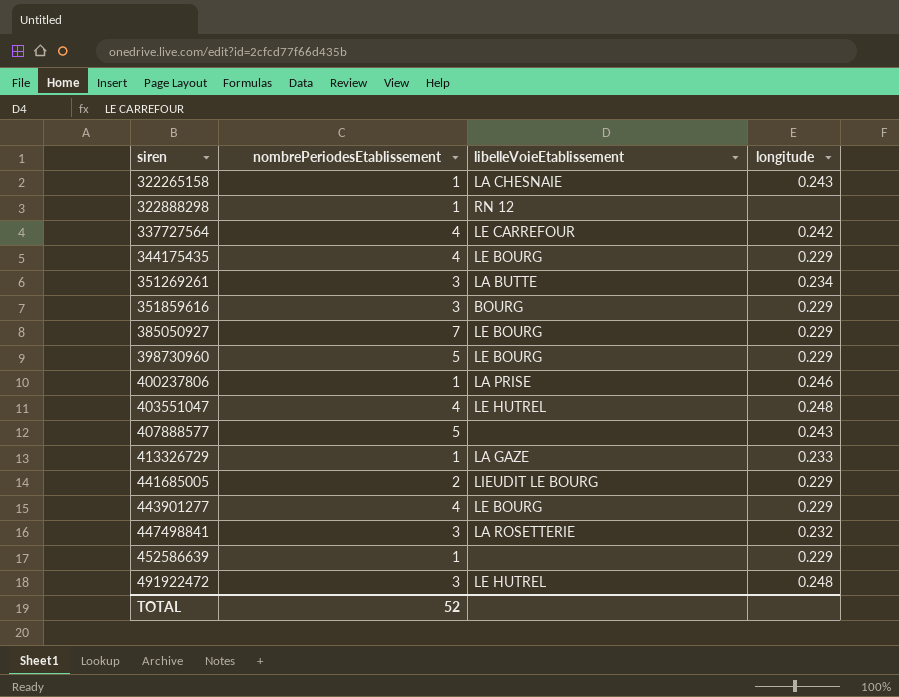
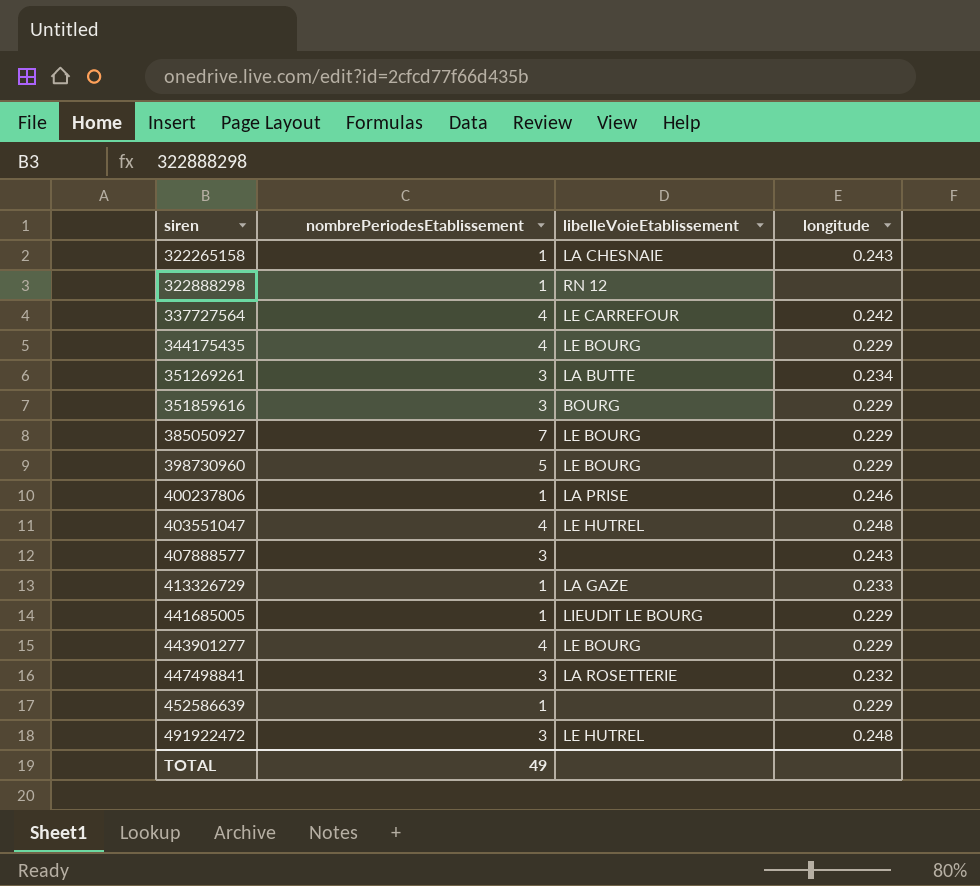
407888577 | nombrePeriodesEtablissement: 5 -> 3
441685005 | nombrePeriodesEtablissement: 2 -> 1
TOTAL | nombrePeriodesEtablissement: 52 -> 49

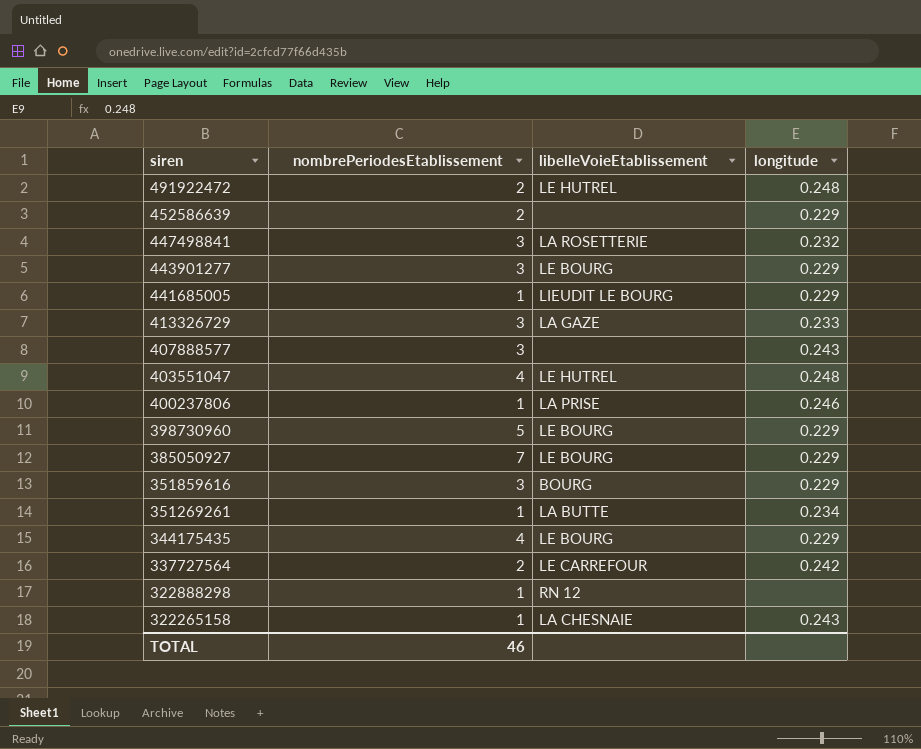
row order: siren ascending -> siren descending
491922472 | nombrePeriodesEtablissement: 3 -> 2
452586639 | nombrePeriodesEtablissement: 1 -> 2
443901277 | nombrePeriodesEtablissement: 4 -> 3
413326729 | nombrePeriodesEtablissement: 1 -> 3
351269261 | nombrePeriodesEtablissement: 3 -> 1
337727564 | nombrePeriodesEtablissement: 4 -> 2
TOTAL | nombrePeriodesEtablissement: 49 -> 46

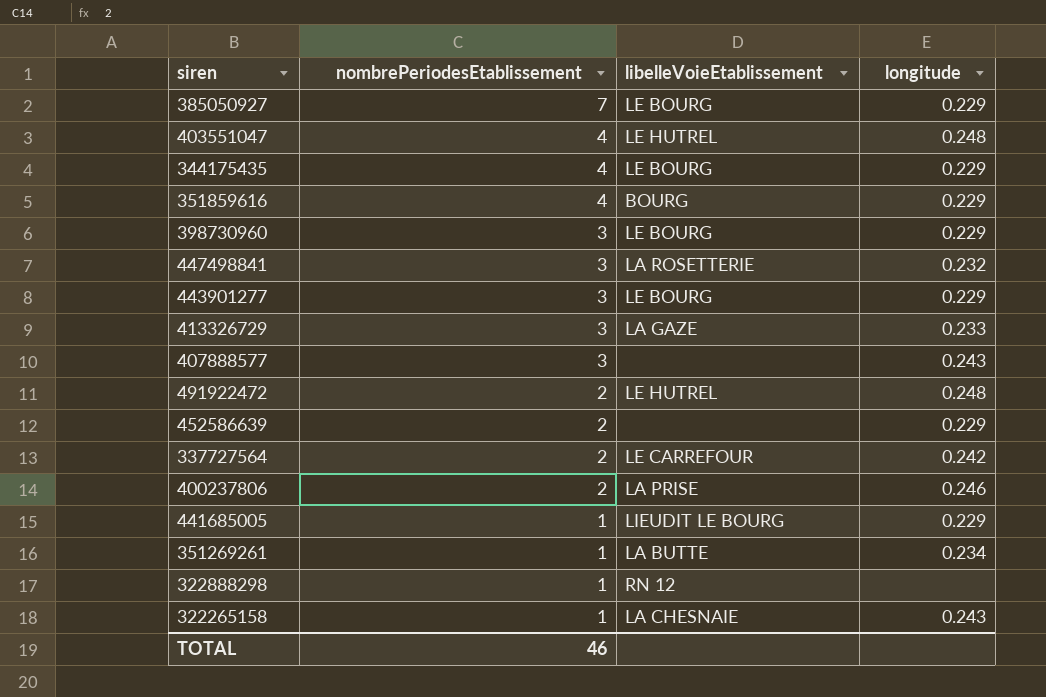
row order: siren descending -> nombrePeriodesEtablissement descending
351859616 | nombrePeriodesEtablissement: 3 -> 4
398730960 | nombrePeriodesEtablissement: 5 -> 3
400237806 | nombrePeriodesEtablissement: 1 -> 2

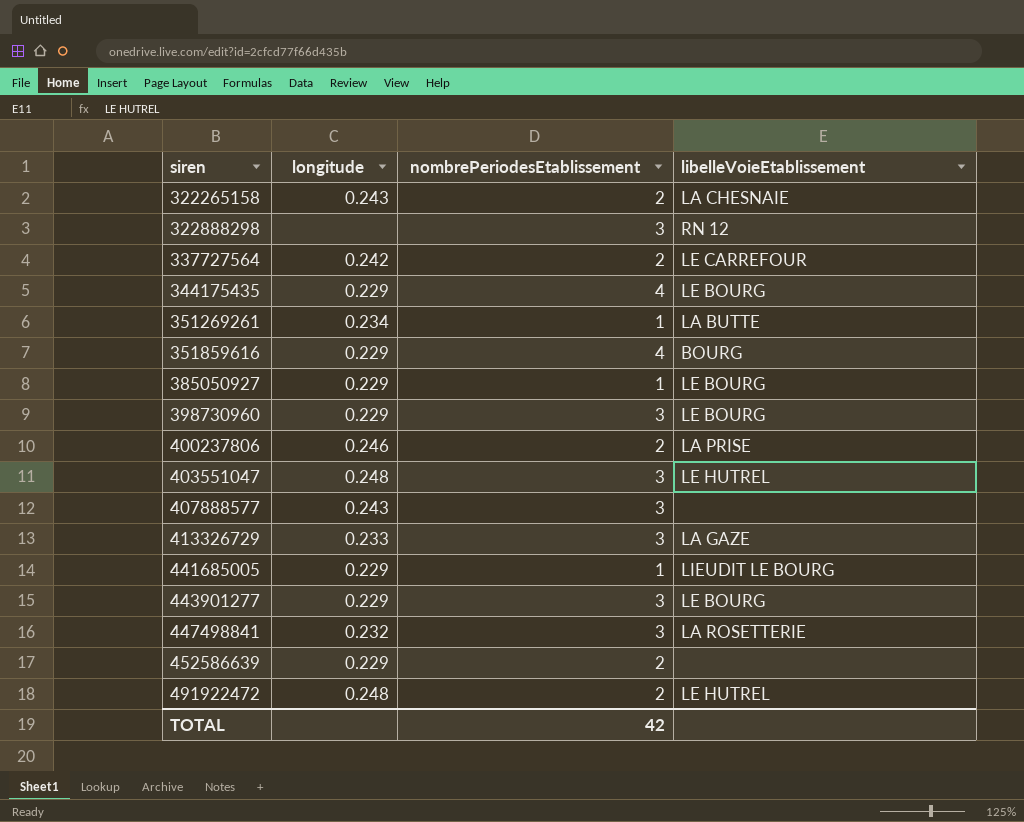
row order: nombrePeriodesEtablissement descending -> siren ascending
column longitude | position: 4 -> 2
322265158 | nombrePeriodesEtablissement: 1 -> 2
322888298 | nombrePeriodesEtablissement: 1 -> 3
385050927 | nombrePeriodesEtablissement: 7 -> 1
403551047 | nombrePeriodesEtablissement: 4 -> 3
TOTAL | nombrePeriodesEtablissement: 46 -> 42

